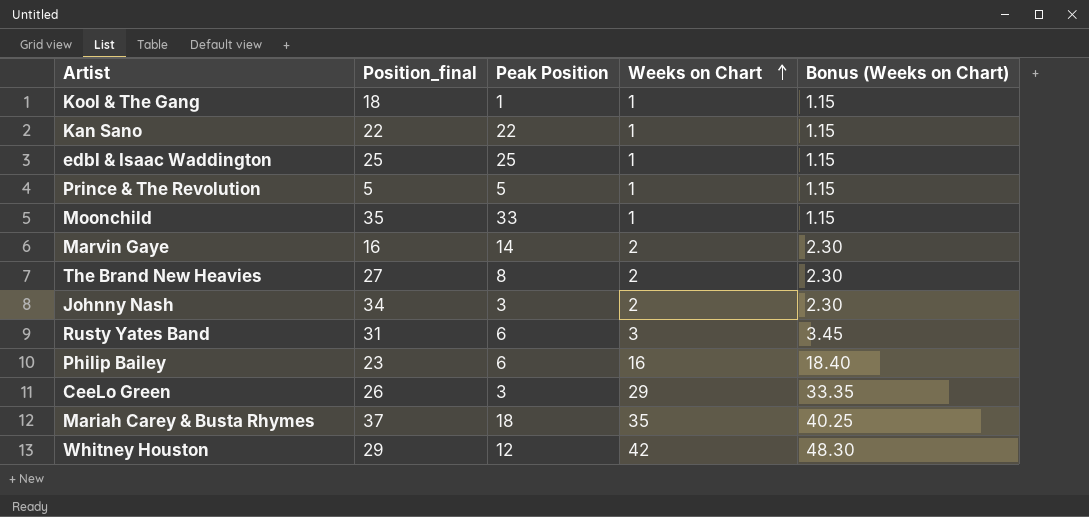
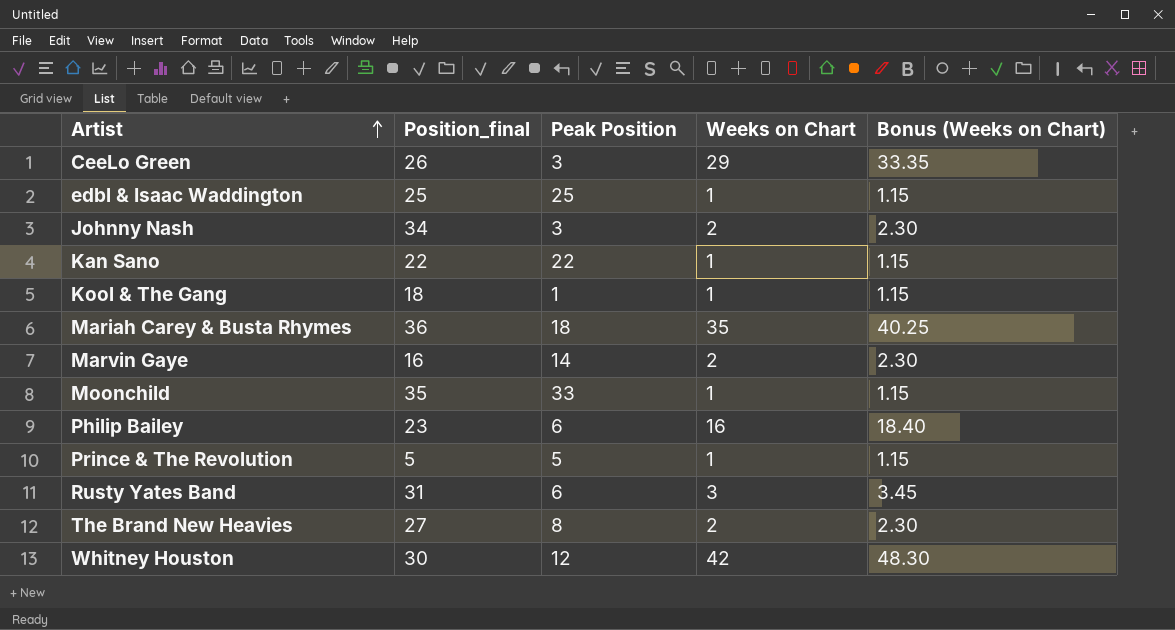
row order: Weeks on Chart ascending -> Artist ascending
Mariah Carey & Busta Rhymes | Position_final: 37 -> 36
Whitney Houston | Position_final: 29 -> 30

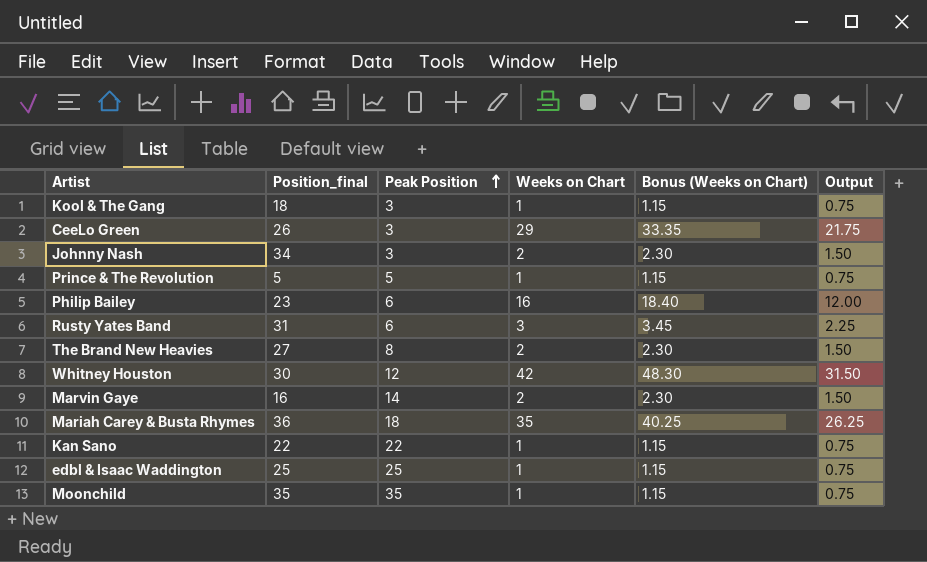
row order: Artist ascending -> Peak Position ascending
column Output | formula: none -> [Weeks on Chart] * 0.75
Kool & The Gang | Peak Position: 1 -> 3
Moonchild | Peak Position: 33 -> 35

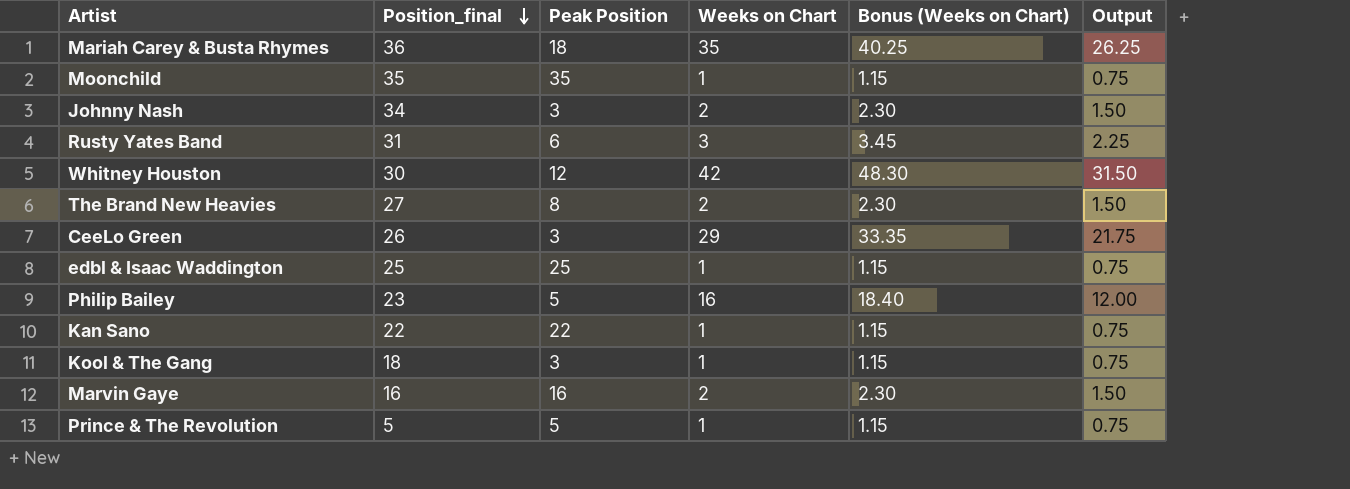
row order: Peak Position ascending -> Position_final descending
Philip Bailey | Peak Position: 6 -> 5
Marvin Gaye | Peak Position: 14 -> 16

